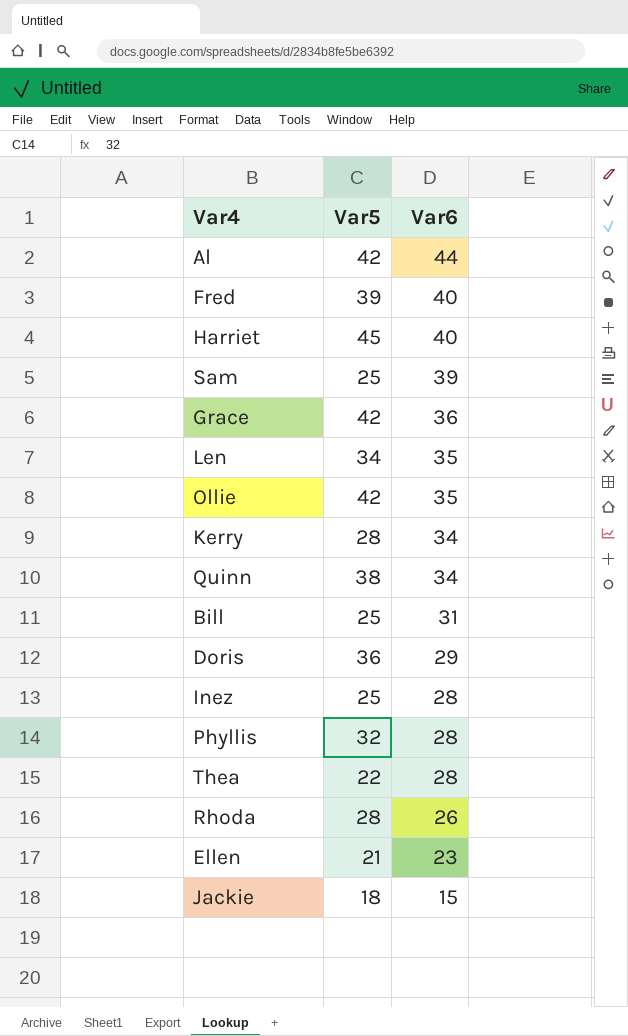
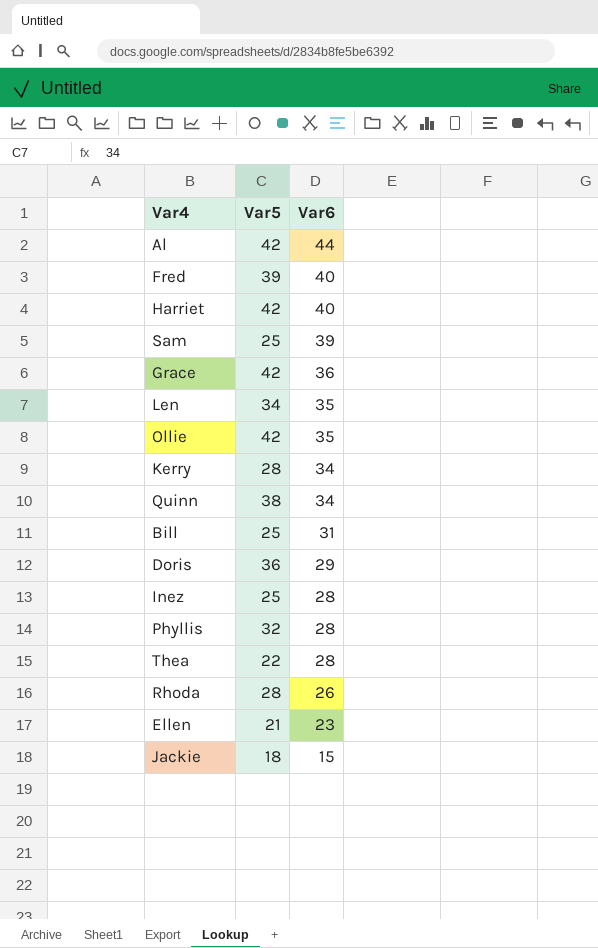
Harriet | Var5: 45 -> 42

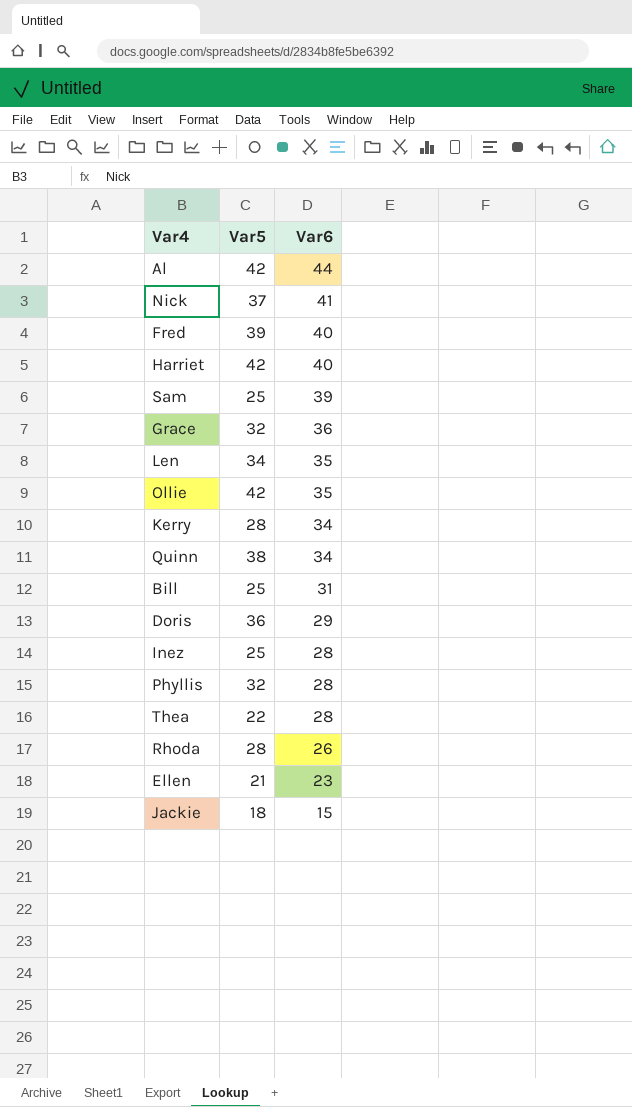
row Nick: none -> 37 | 41
Grace | Var5: 42 -> 32

